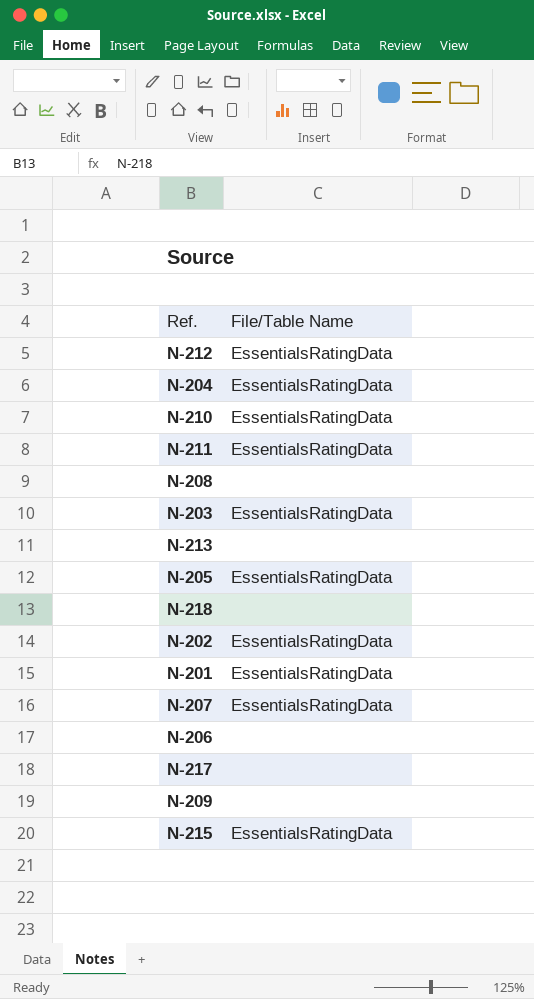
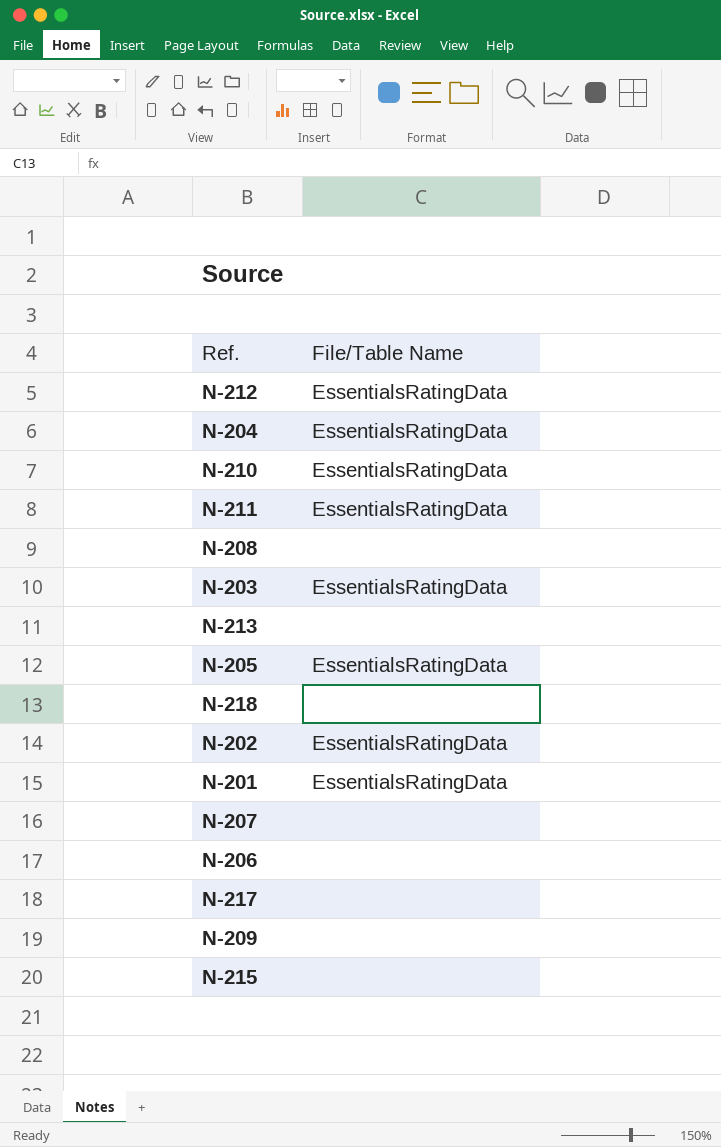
N-207 | File/Table Name: EssentialsRatingData -> none
N-215 | File/Table Name: EssentialsRatingData -> none

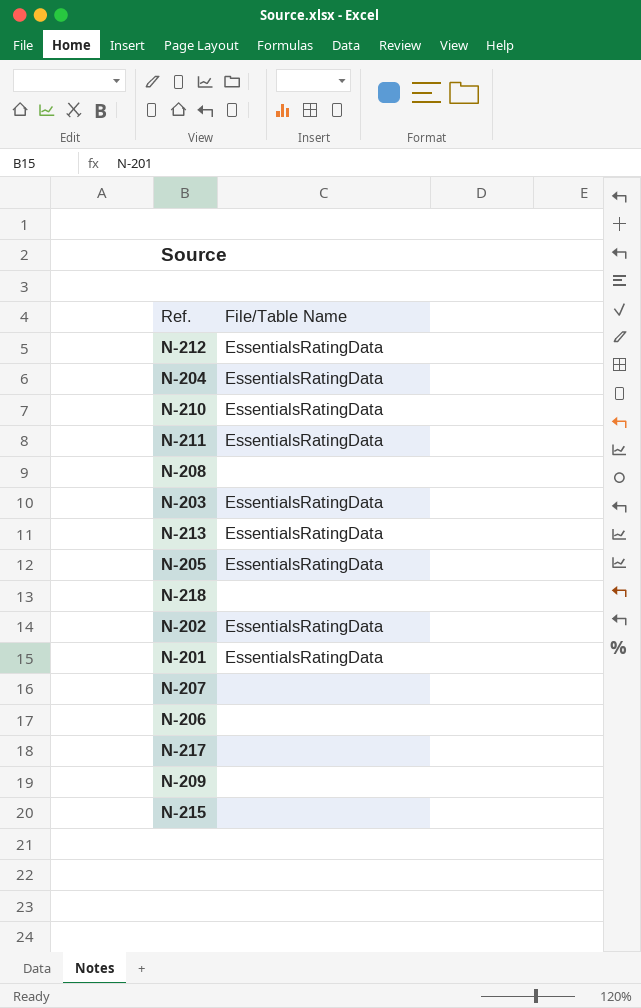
N-213 | File/Table Name: none -> EssentialsRatingData

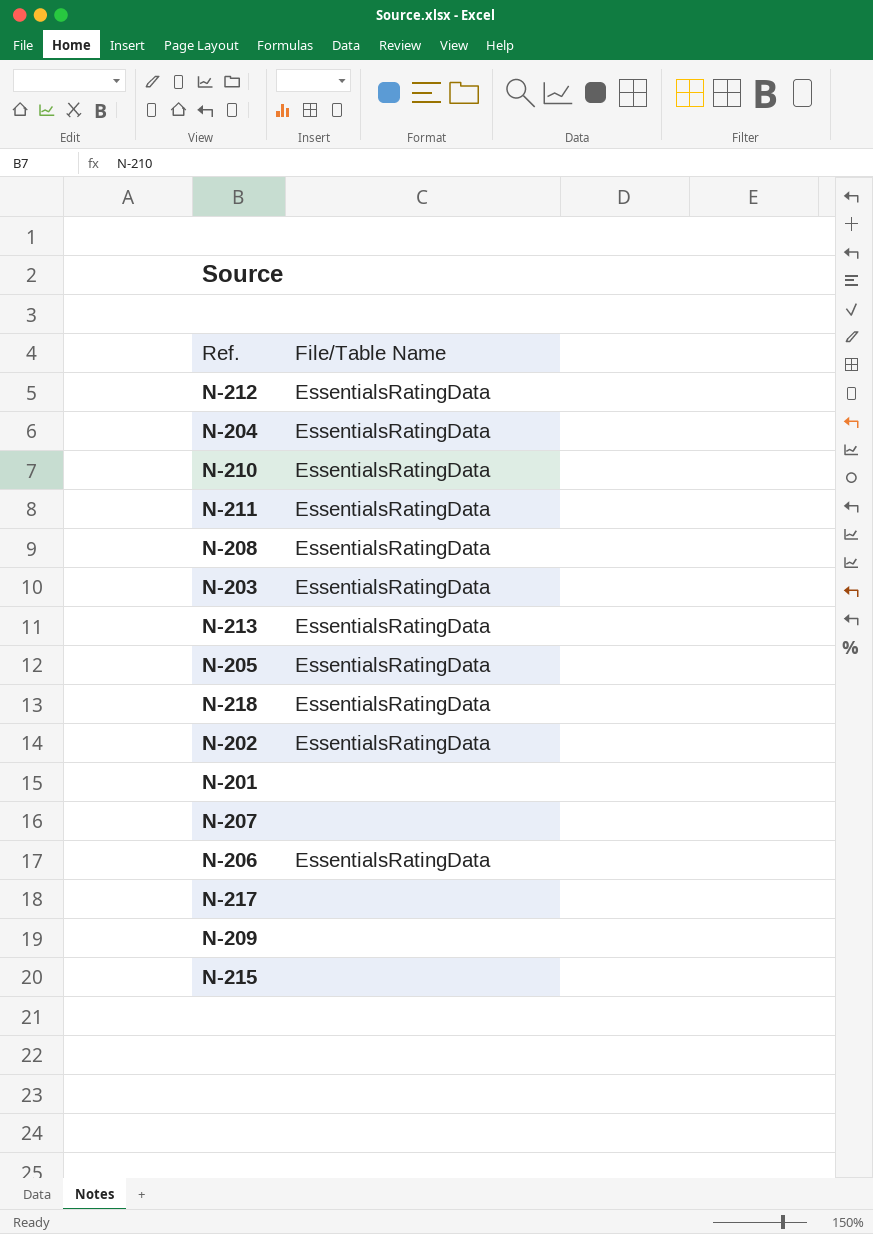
N-208 | File/Table Name: none -> EssentialsRatingData
N-218 | File/Table Name: none -> EssentialsRatingData
N-201 | File/Table Name: EssentialsRatingData -> none
N-206 | File/Table Name: none -> EssentialsRatingData

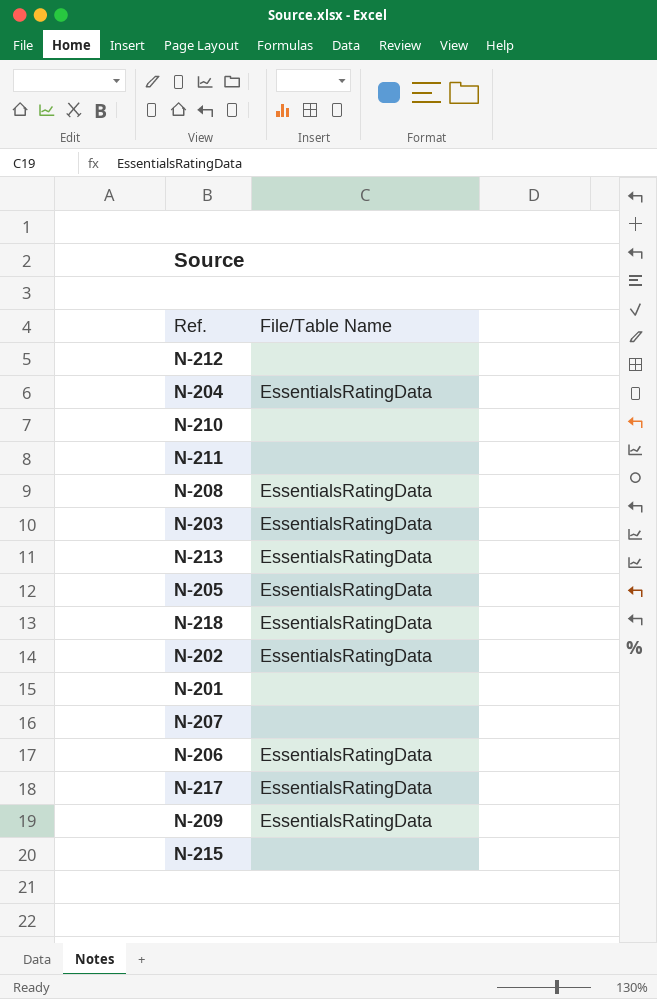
N-212 | File/Table Name: EssentialsRatingData -> none
N-210 | File/Table Name: EssentialsRatingData -> none
N-211 | File/Table Name: EssentialsRatingData -> none
N-217 | File/Table Name: none -> EssentialsRatingData
N-209 | File/Table Name: none -> EssentialsRatingData

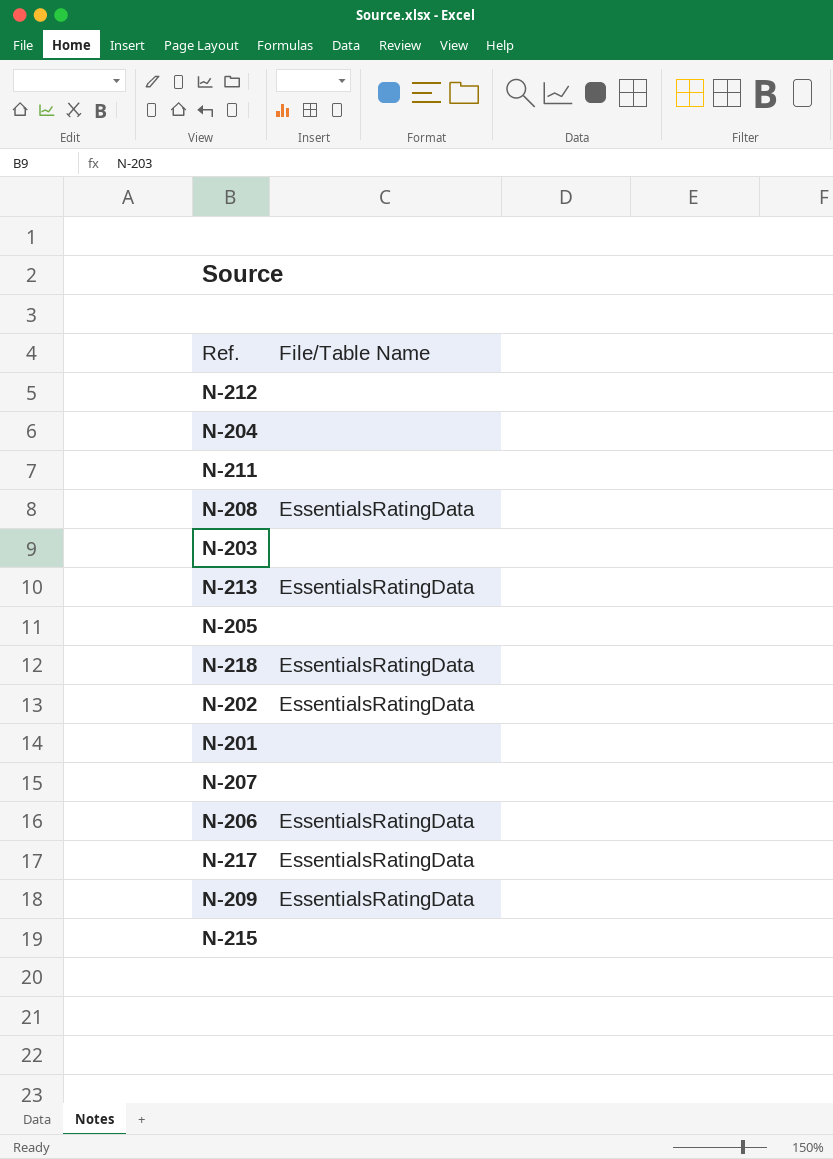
row N-210: none -> none
N-204 | File/Table Name: EssentialsRatingData -> none
N-203 | File/Table Name: EssentialsRatingData -> none
N-205 | File/Table Name: EssentialsRatingData -> none

